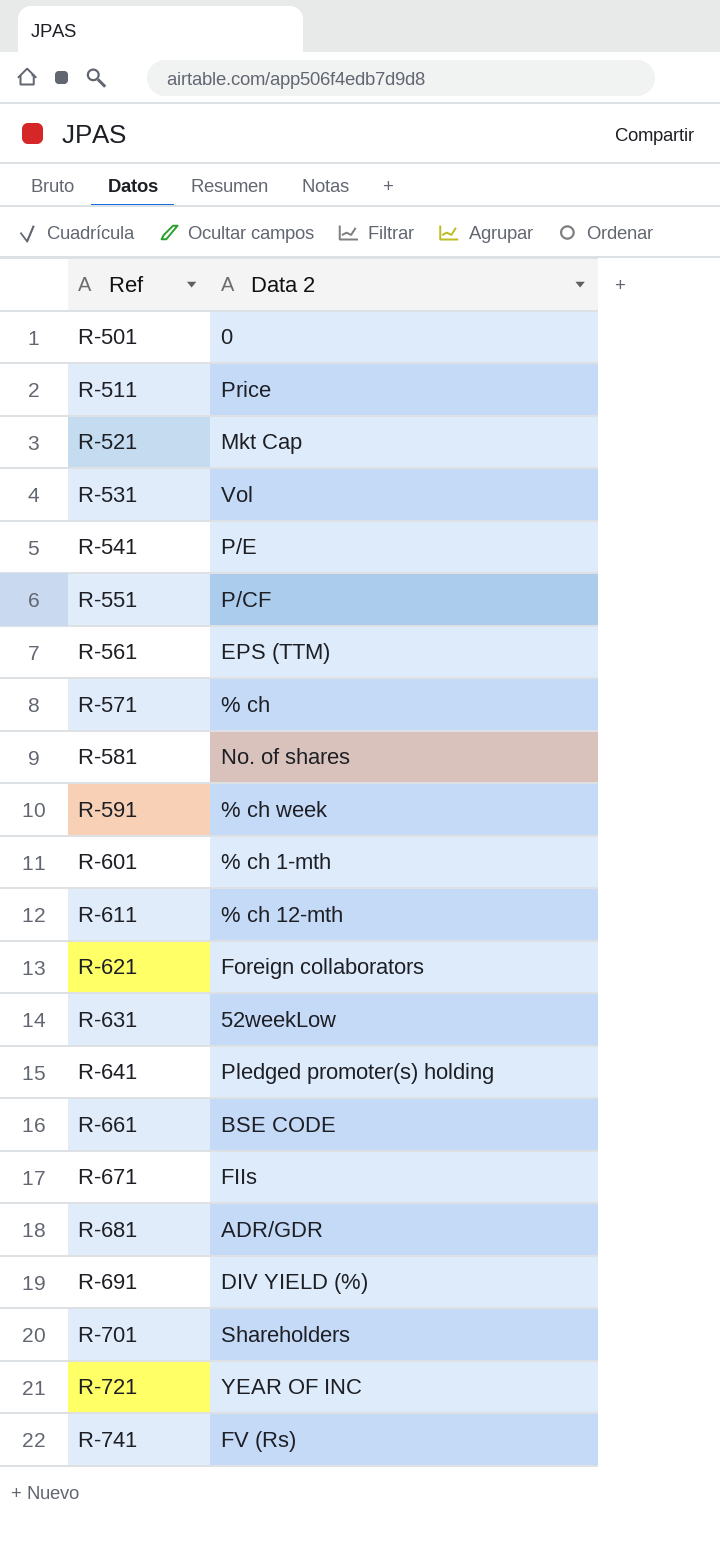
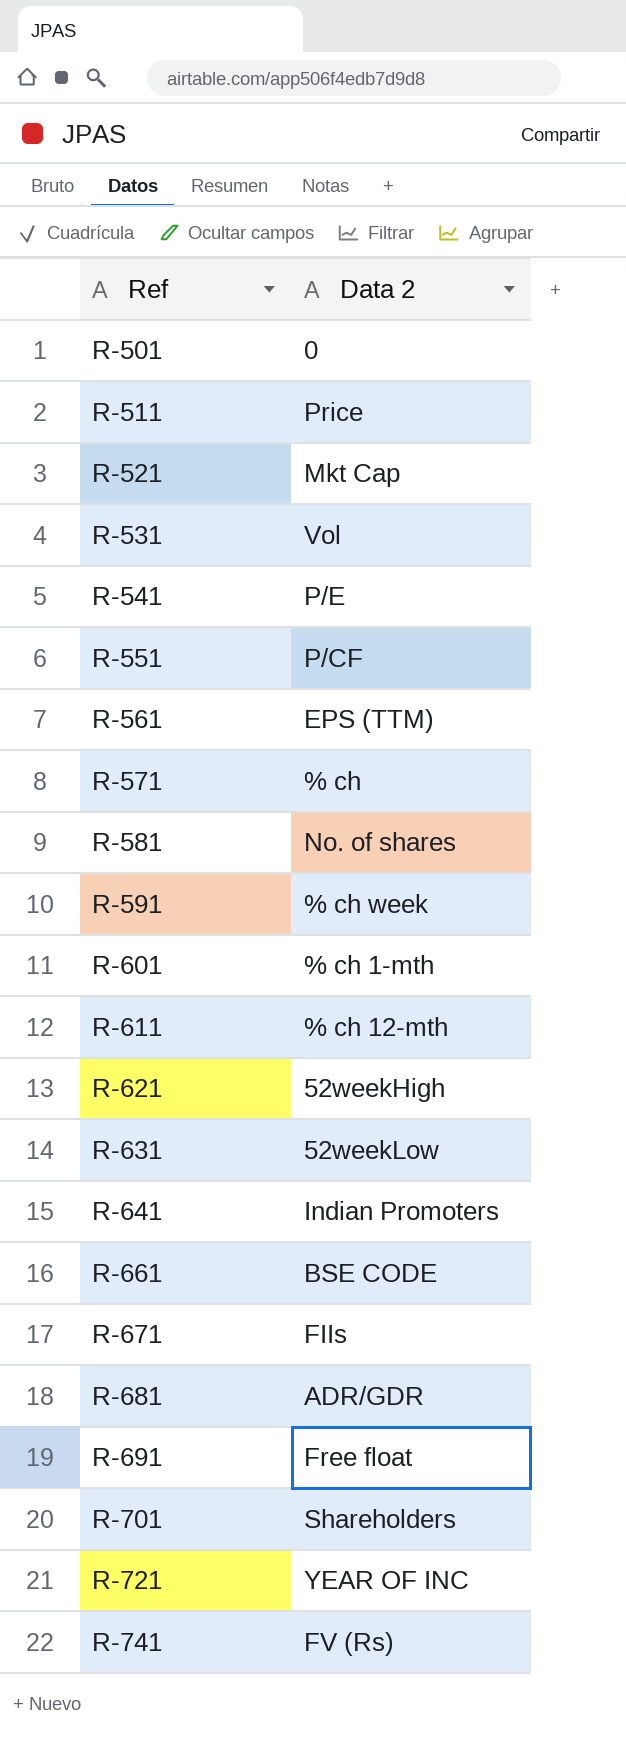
R-621 | Data 2: Foreign collaborators -> 52weekHigh
R-641 | Data 2: Pledged promoter(s) holding -> Indian Promoters
R-691 | Data 2: DIV YIELD (%) -> Free float

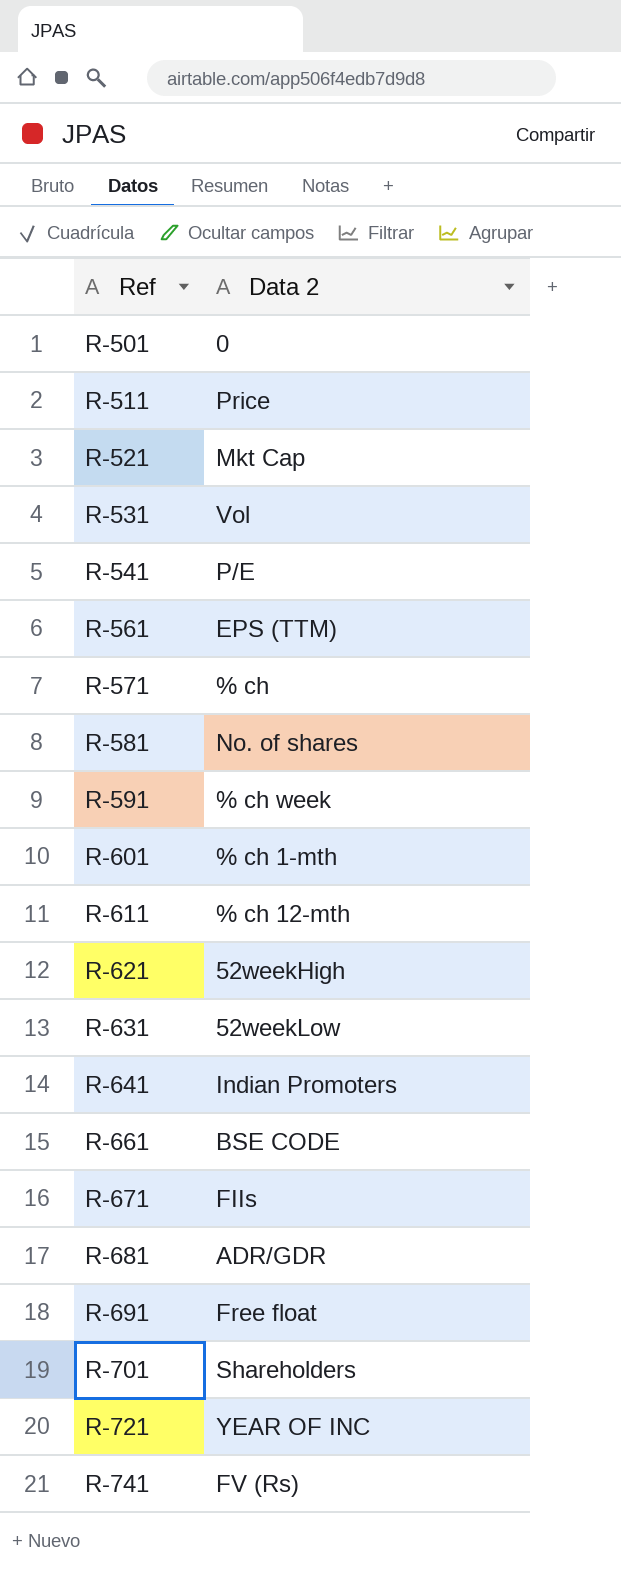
row R-551: P/CF -> none

